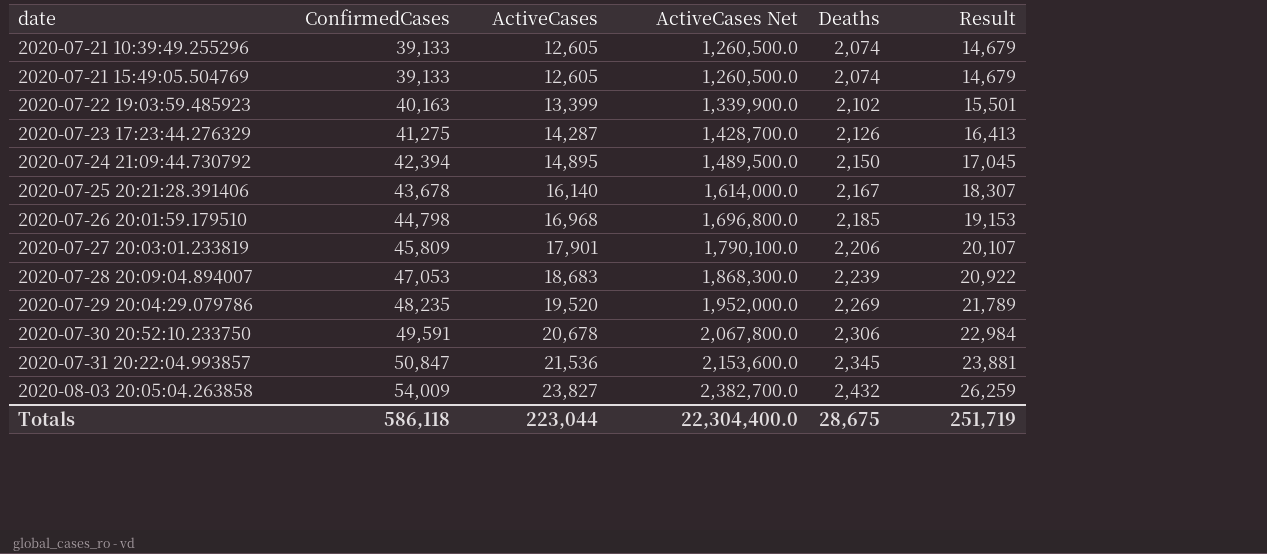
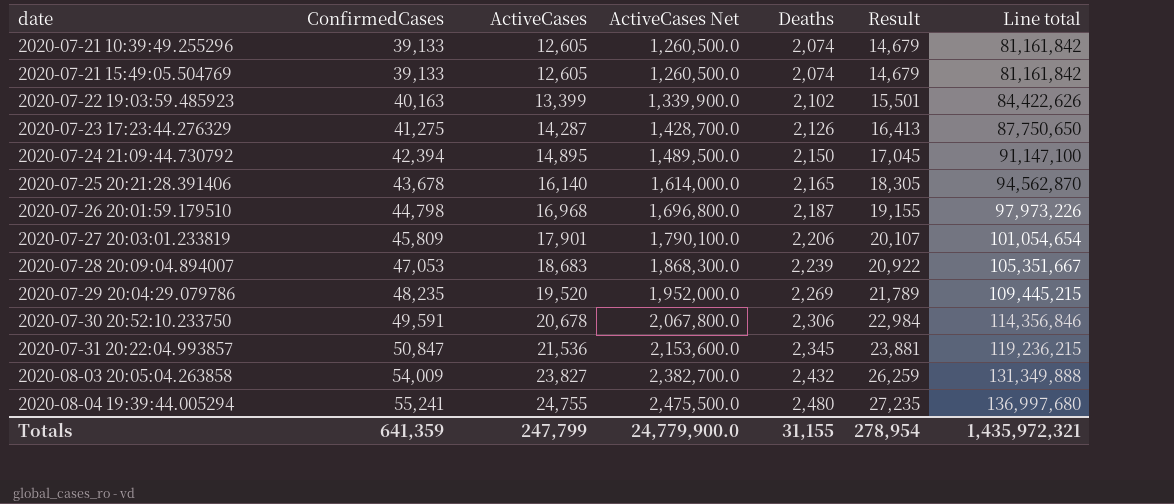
column Line total | formula: none -> [ConfirmedCases] * [Deaths]
2020-07-25 20:21:28.391406 | Deaths: 2,167 -> 2,165
2020-07-25 20:21:28.391406 | Result: 18,307 -> 18,305
2020-07-26 20:01:59.179510 | Deaths: 2,185 -> 2,187
2020-07-26 20:01:59.179510 | Result: 19,153 -> 19,155
row 2020-08-04 19:39:44.005294: none -> 55,241 | 24,755 | 2,475,500.0 | 2,480 | 27,235 | 136,997,680
Totals | ConfirmedCases: 586,118 -> 641,359
Totals | ActiveCases: 223,044 -> 247,799
Totals | ActiveCases Net: 22,304,400.0 -> 24,779,900.0
Totals | Deaths: 28,675 -> 31,155
Totals | Result: 251,719 -> 278,954

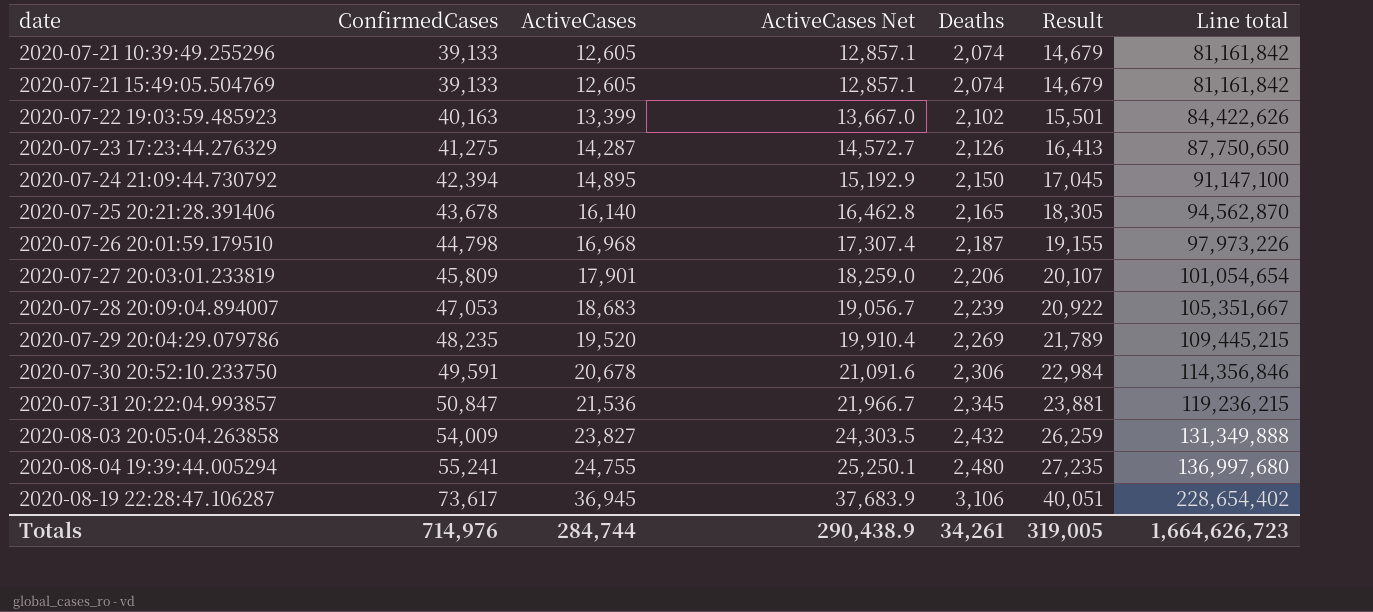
column ActiveCases Net | formula: [ActiveCases] * 100 -> [ActiveCases] * 1.02
row 2020-08-19 22:28:47.106287: none -> 73,617 | 36,945 | 37,683.9 | 3,106 | 40,051 | 228,654,402
Totals | ConfirmedCases: 641,359 -> 714,976
Totals | ActiveCases: 247,799 -> 284,744
Totals | ActiveCases Net: 24,779,900.0 -> 290,438.9
Totals | Deaths: 31,155 -> 34,261
Totals | Result: 278,954 -> 319,005
Totals | Line total: 1,435,972,321 -> 1,664,626,723

